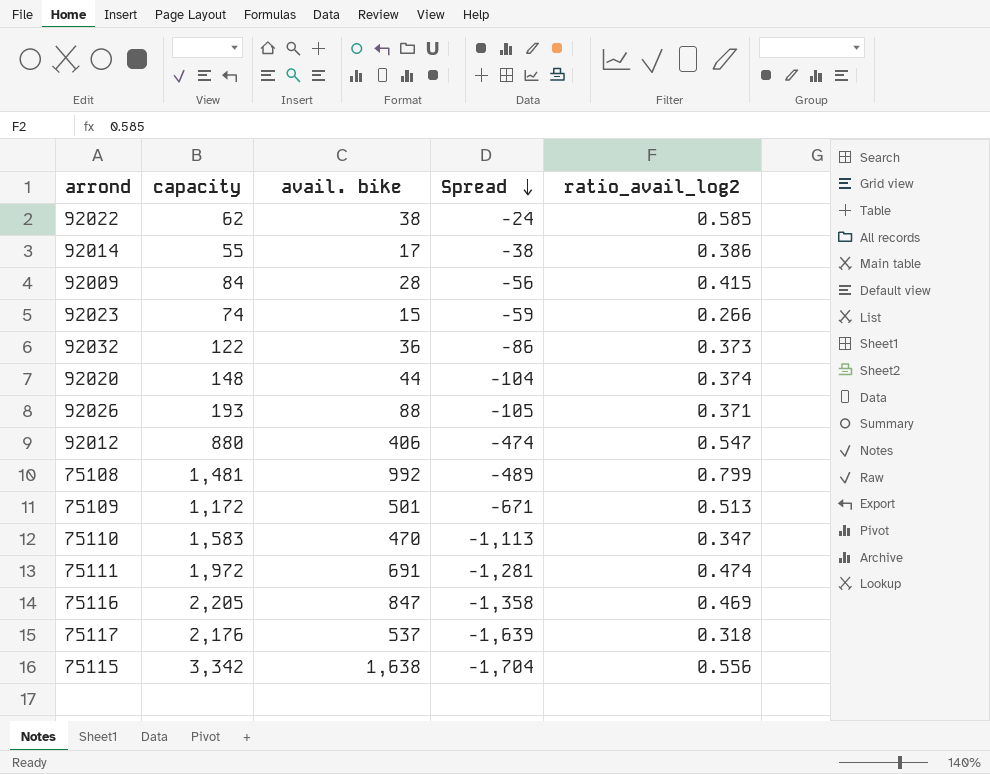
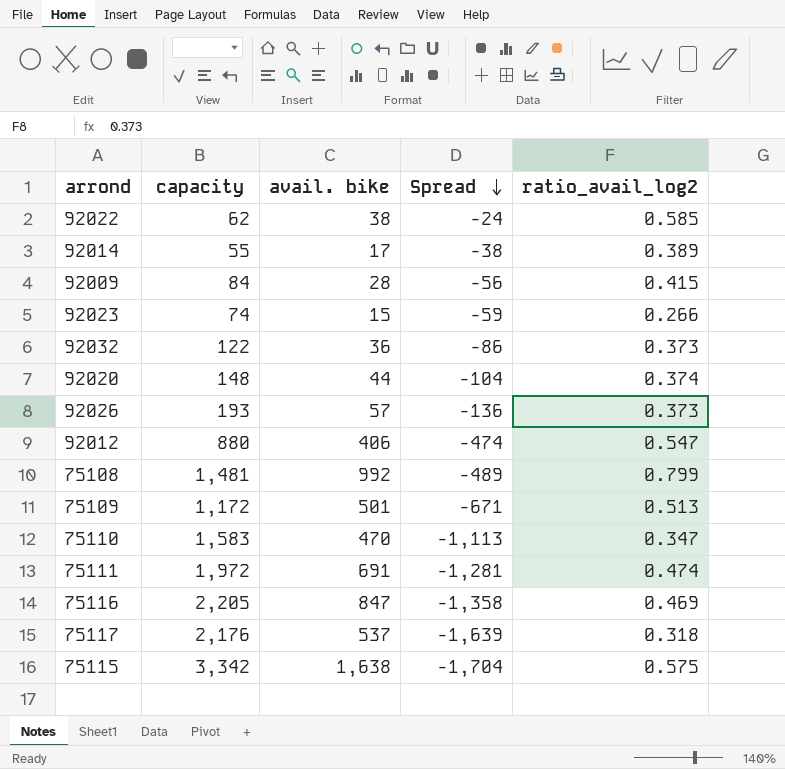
92014 | ratio_avail_log2: 0.386 -> 0.389
92026 | avail. bike: 88 -> 57
92026 | Spread: -105 -> -136
92026 | ratio_avail_log2: 0.371 -> 0.373
75115 | ratio_avail_log2: 0.556 -> 0.575

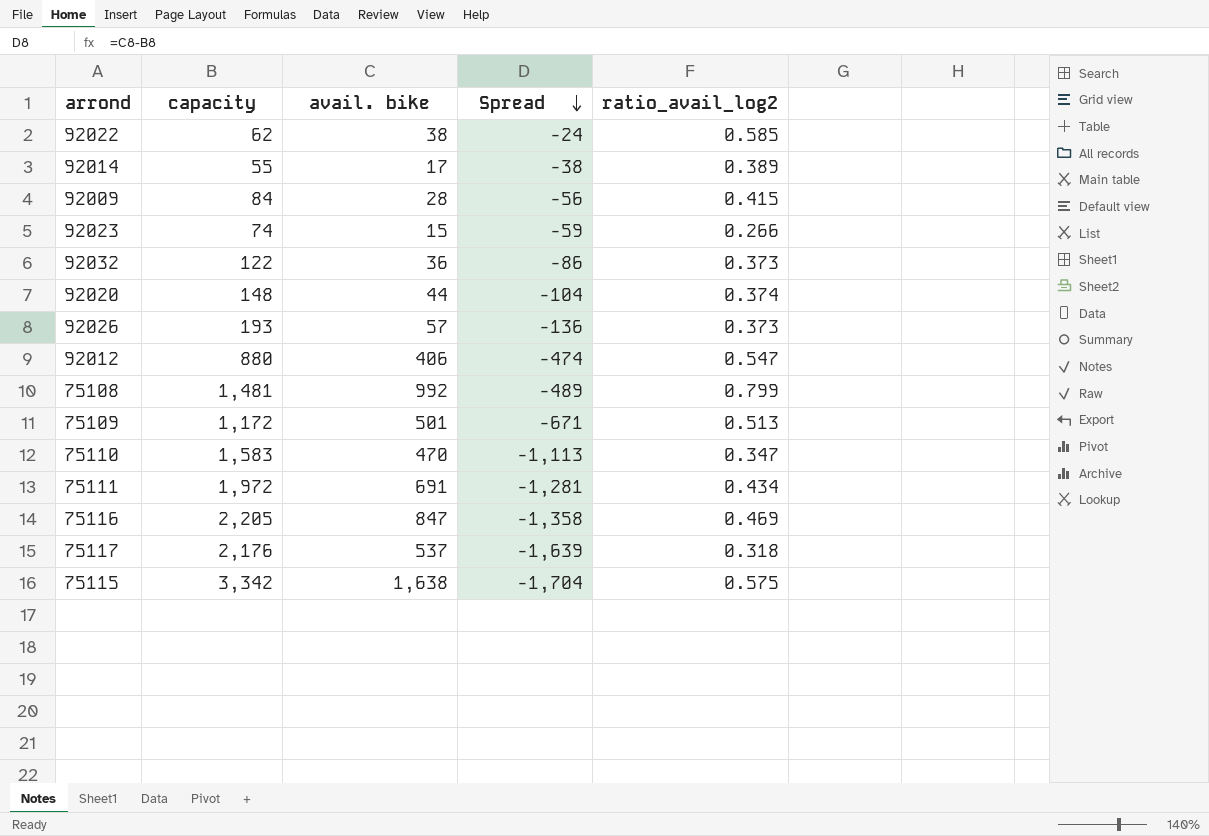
75111 | ratio_avail_log2: 0.474 -> 0.434

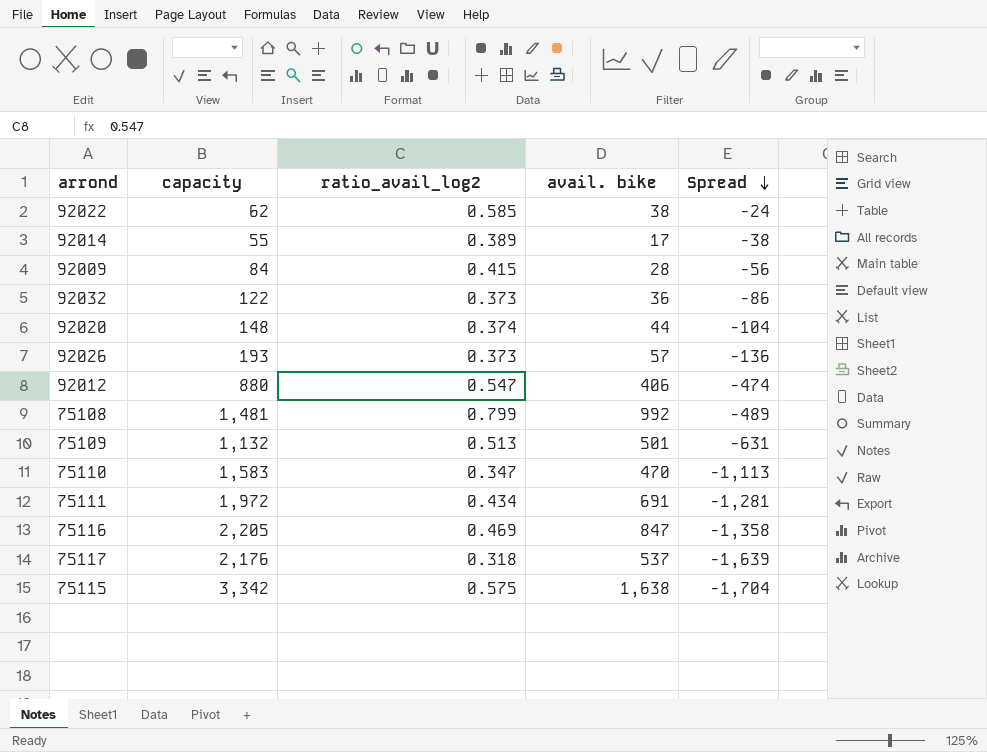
column ratio_avail_log2 | position: 5 -> 3
row 92023: 74 | 15 | -59 | 0.266 -> none
75109 | capacity: 1,172 -> 1,132
75109 | Spread: -671 -> -631

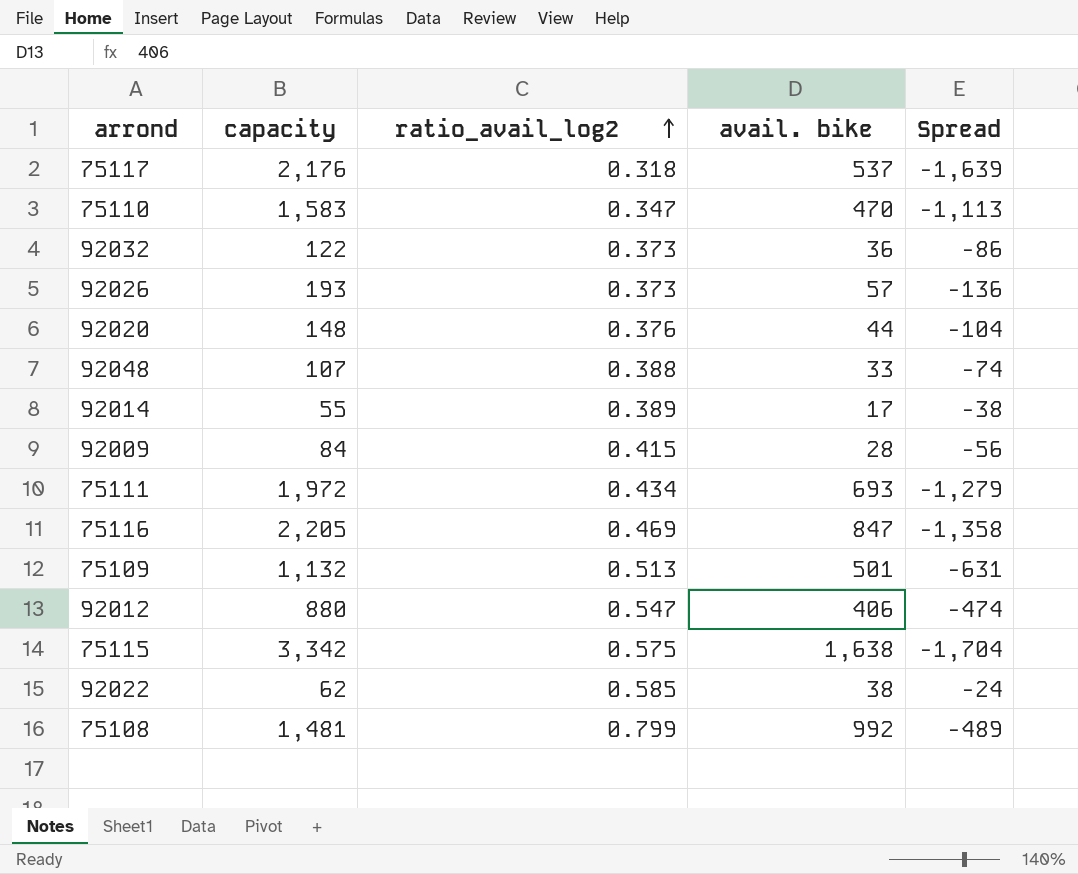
row order: Spread descending -> ratio_avail_log2 ascending
92020 | ratio_avail_log2: 0.374 -> 0.376
row 92048: none -> 107 | 0.388 | 33 | -74
75111 | avail. bike: 691 -> 693
75111 | Spread: -1,281 -> -1,279

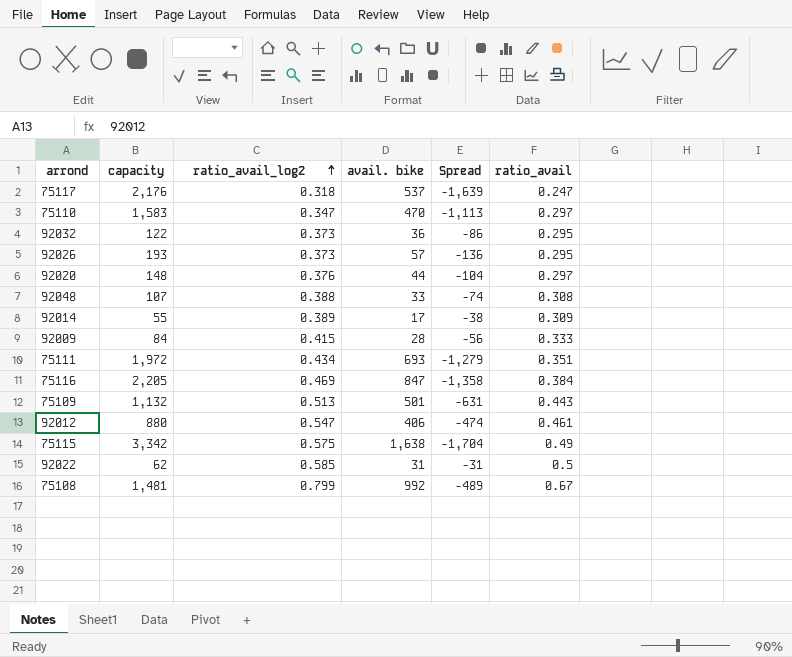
column ratio_avail | formula: none -> [avail. bike] / [capacity]
92022 | avail. bike: 38 -> 31
92022 | Spread: -24 -> -31

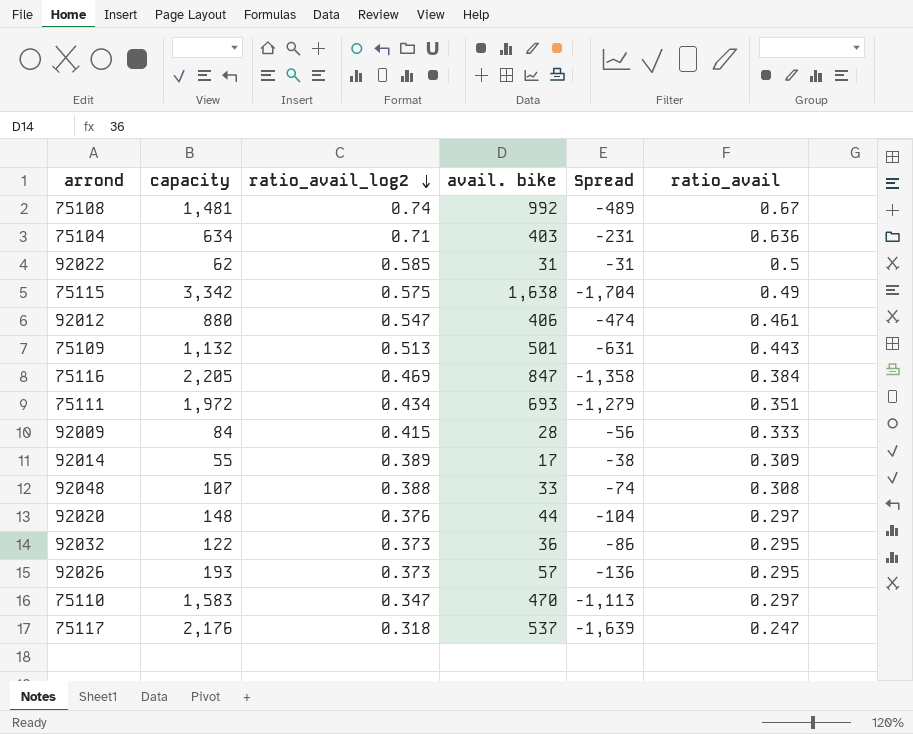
row order: ratio_avail_log2 ascending -> ratio_avail_log2 descending
75108 | ratio_avail_log2: 0.799 -> 0.74
row 75104: none -> 634 | 0.71 | 403 | -231 | 0.636

